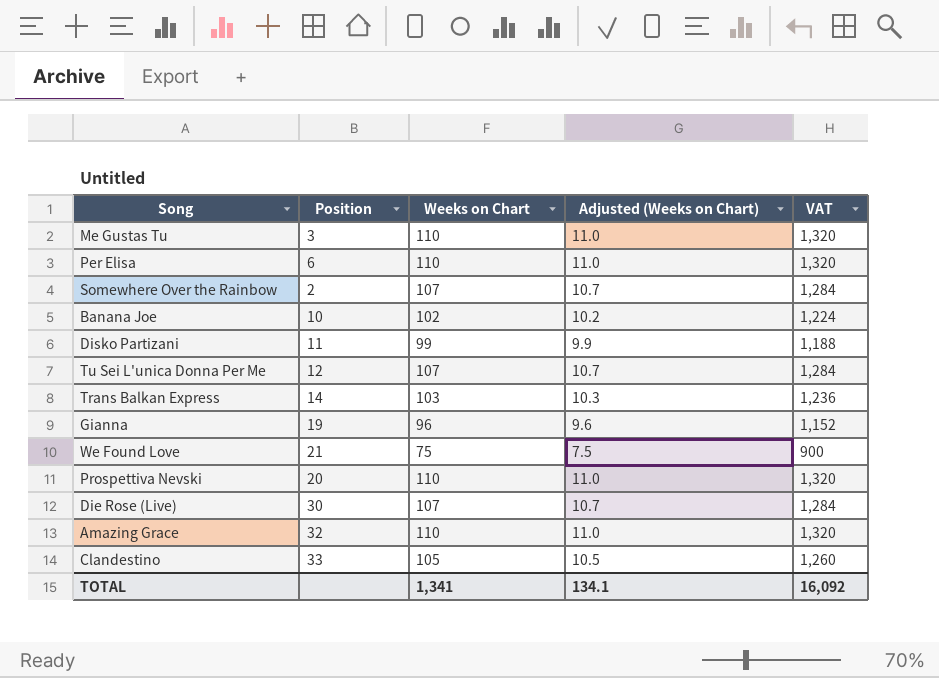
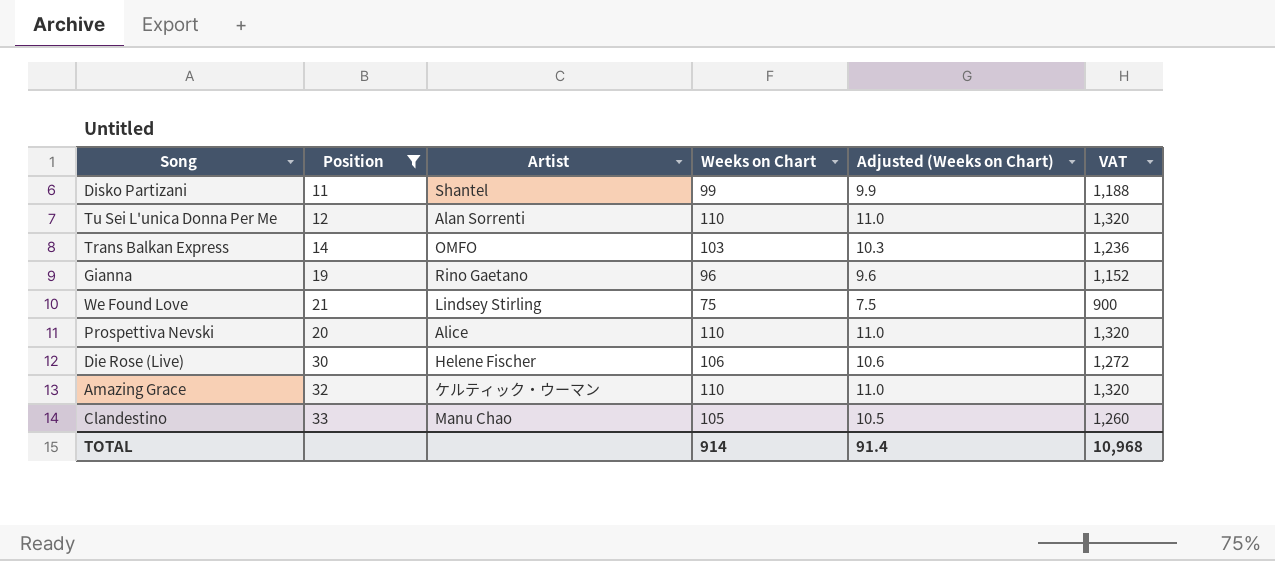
filter: none -> Position >= 11
column Artist | position: none -> 3
Tu Sei L'unica Donna Per Me | Weeks on Chart: 107 -> 110
Tu Sei L'unica Donna Per Me | Adjusted (Weeks on Chart): 10.7 -> 11.0
Tu Sei L'unica Donna Per Me | VAT: 1,284 -> 1,320
Die Rose (Live) | Weeks on Chart: 107 -> 106
Die Rose (Live) | Adjusted (Weeks on Chart): 10.7 -> 10.6
Die Rose (Live) | VAT: 1,284 -> 1,272
TOTAL | Weeks on Chart: 1,341 -> 914
TOTAL | Adjusted (Weeks on Chart): 134.1 -> 91.4
TOTAL | VAT: 16,092 -> 10,968

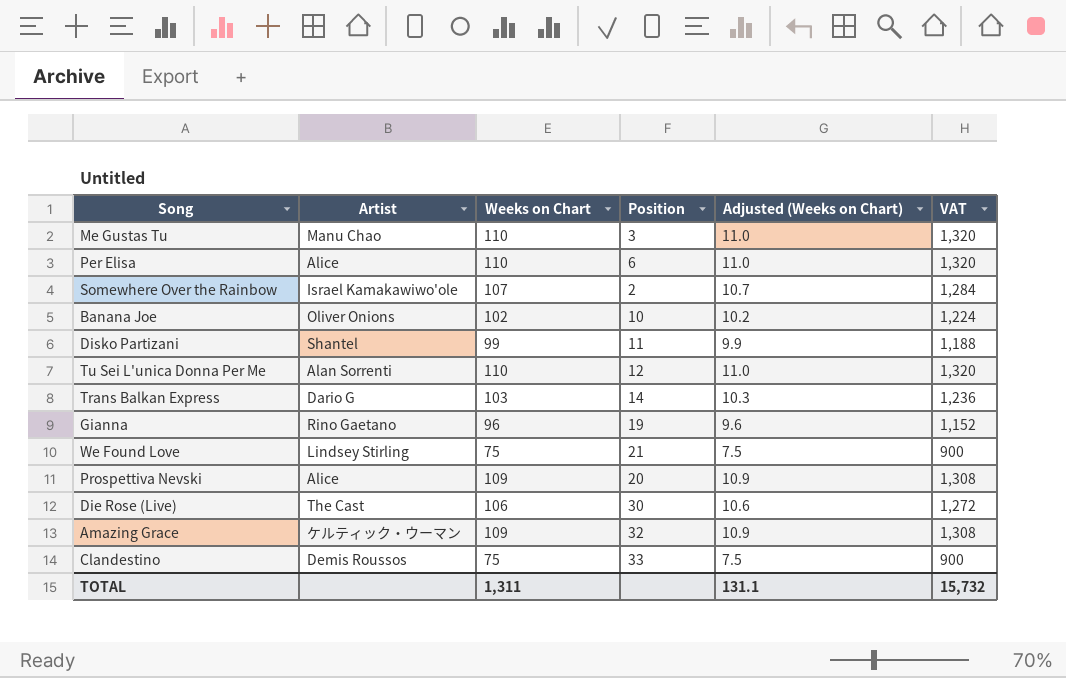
filter: Position >= 11 -> none
column Position | position: 2 -> 4
Trans Balkan Express | Artist: OMFO -> Dario G
Prospettiva Nevski | Weeks on Chart: 110 -> 109
Prospettiva Nevski | Adjusted (Weeks on Chart): 11.0 -> 10.9
Prospettiva Nevski | VAT: 1,320 -> 1,308
Die Rose (Live) | Artist: Helene Fischer -> The Cast
Amazing Grace | Weeks on Chart: 110 -> 109
Amazing Grace | Adjusted (Weeks on Chart): 11.0 -> 10.9
Amazing Grace | VAT: 1,320 -> 1,308
Clandestino | Artist: Manu Chao -> Demis Roussos
Clandestino | Weeks on Chart: 105 -> 75
Clandestino | Adjusted (Weeks on Chart): 10.5 -> 7.5
Clandestino | VAT: 1,260 -> 900
TOTAL | Weeks on Chart: 914 -> 1,311
TOTAL | Adjusted (Weeks on Chart): 91.4 -> 131.1
TOTAL | VAT: 10,968 -> 15,732

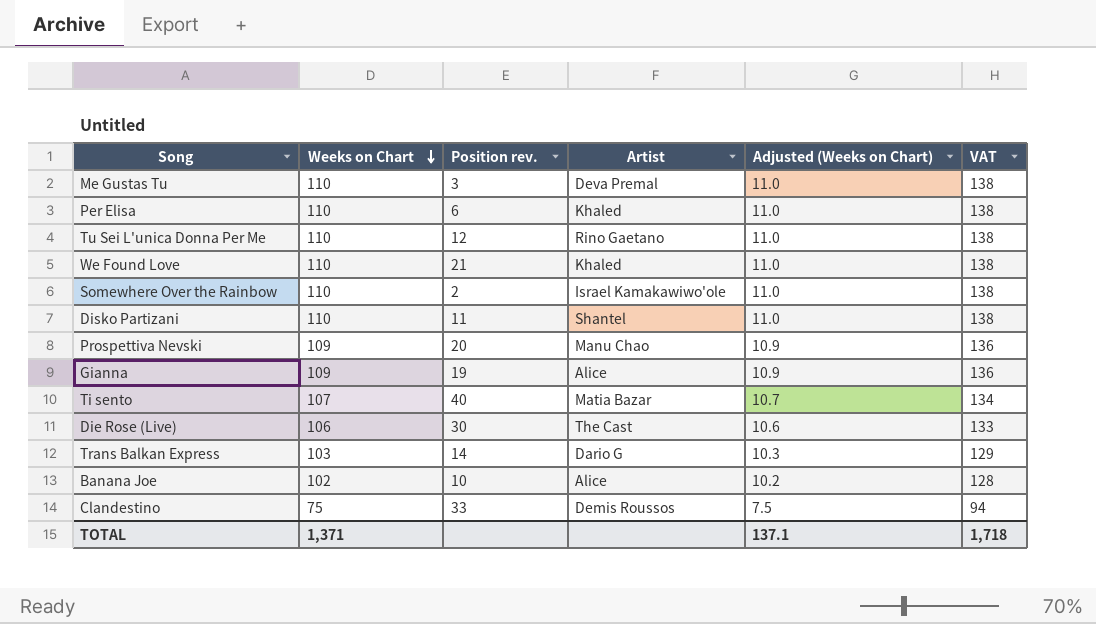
row order: none -> Weeks on Chart descending
column name: Position -> Position rev.
column Artist | position: 2 -> 4
column VAT | formula: [Weeks on Chart] * 12 -> [Weeks on Chart] * 1.25
row Amazing Grace: ケルティック・ウーマン | 109 | 32 | 10.9 | 1,308 -> none
Me Gustas Tu | Artist: Manu Chao -> Deva Premal
Per Elisa | Artist: Alice -> Khaled
Tu Sei L'unica Donna Per Me | Artist: Alan Sorrenti -> Rino Gaetano
We Found Love | Weeks on Chart: 75 -> 110
We Found Love | Artist: Lindsey Stirling -> Khaled
We Found Love | Adjusted (Weeks on Chart): 7.5 -> 11.0
Somewhere Over the Rainbow | Weeks on Chart: 107 -> 110
Somewhere Over the Rainbow | Adjusted (Weeks on Chart): 10.7 -> 11.0
Disko Partizani | Weeks on Chart: 99 -> 110
Disko Partizani | Adjusted (Weeks on Chart): 9.9 -> 11.0
Prospettiva Nevski | Artist: Alice -> Manu Chao
Gianna | Weeks on Chart: 96 -> 109
Gianna | Artist: Rino Gaetano -> Alice
Gianna | Adjusted (Weeks on Chart): 9.6 -> 10.9
row Ti sento: none -> 107 | 40 | Matia Bazar | 10.7 | 134
Banana Joe | Artist: Oliver Onions -> Alice
TOTAL | Weeks on Chart: 1,311 -> 1,371
TOTAL | Adjusted (Weeks on Chart): 131.1 -> 137.1
TOTAL | VAT: 15,732 -> 1,718

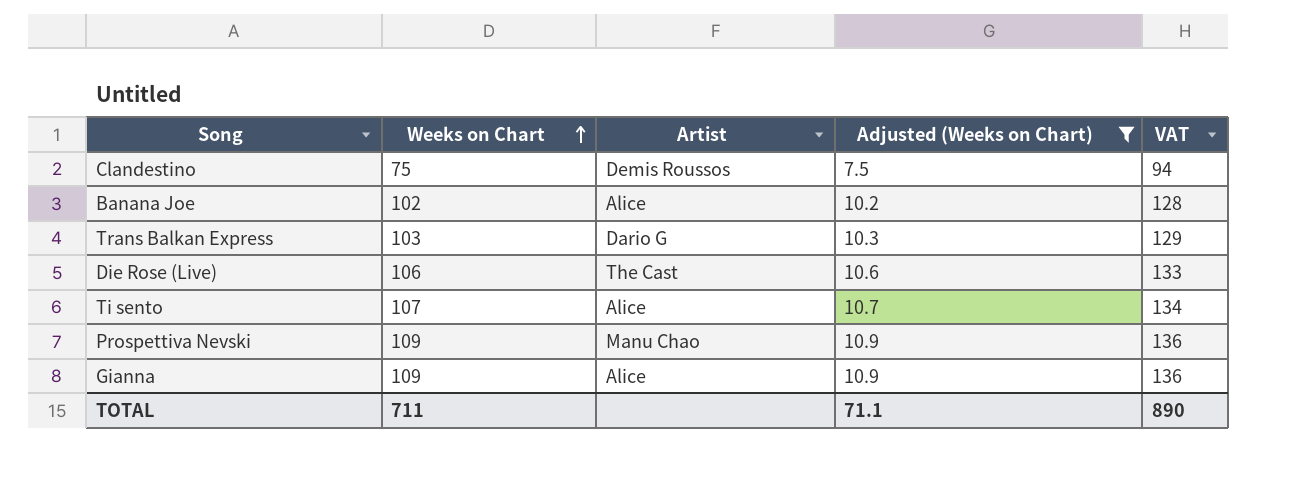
filter: none -> Adjusted (Weeks on Chart) != 11.0
row order: Weeks on Chart descending -> Weeks on Chart ascending
column Position rev. | position: 3 -> none
Ti sento | Artist: Matia Bazar -> Alice
TOTAL | Weeks on Chart: 1,371 -> 711
TOTAL | Adjusted (Weeks on Chart): 137.1 -> 71.1
TOTAL | VAT: 1,718 -> 890

